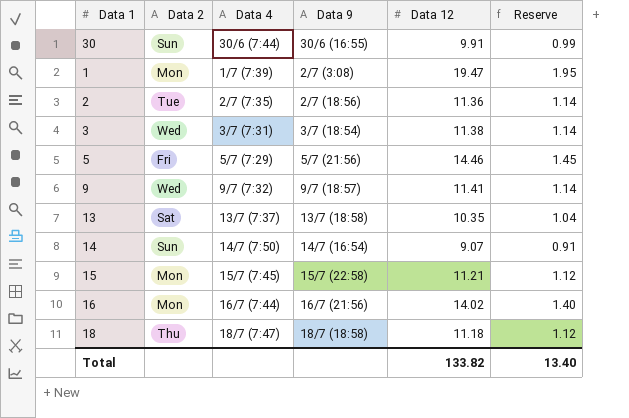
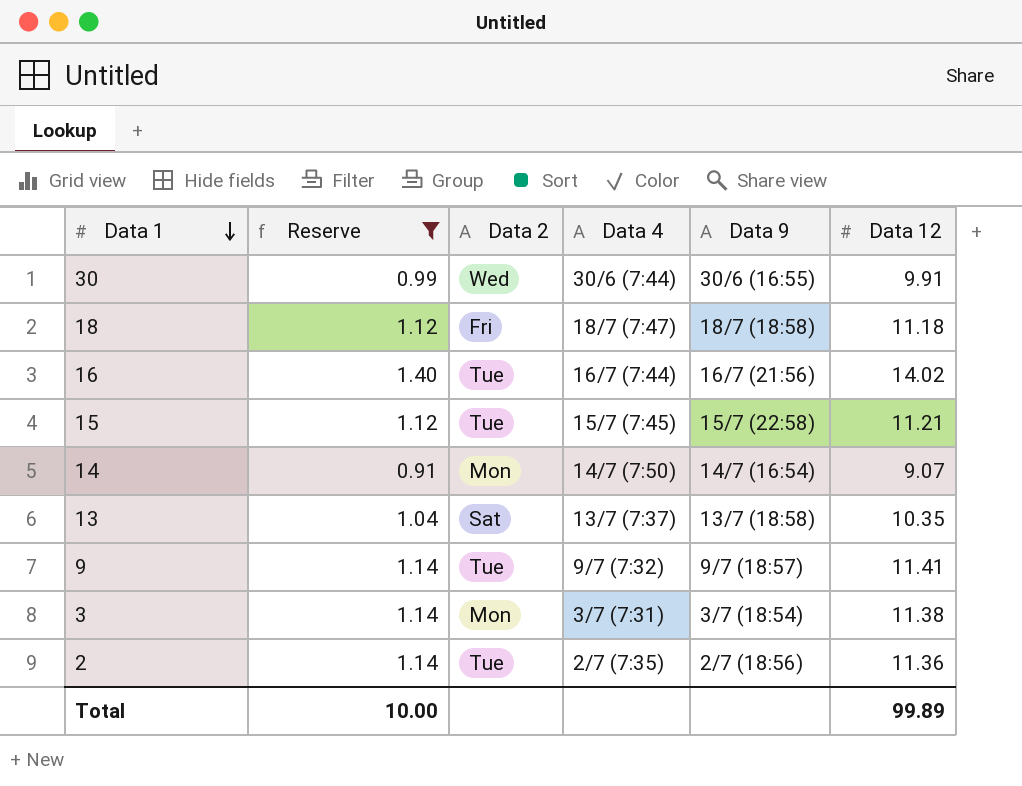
filter: none -> Reserve <= 1.40
row order: none -> Data 1 descending
column Reserve | position: 6 -> 2
30 | Data 2: Sun -> Wed
18 | Data 2: Thu -> Fri
16 | Data 2: Mon -> Tue
15 | Data 2: Mon -> Tue
14 | Data 2: Sun -> Mon
9 | Data 2: Wed -> Tue
3 | Data 2: Wed -> Mon
Total | Reserve: 13.40 -> 10.00
Total | Data 12: 133.82 -> 99.89

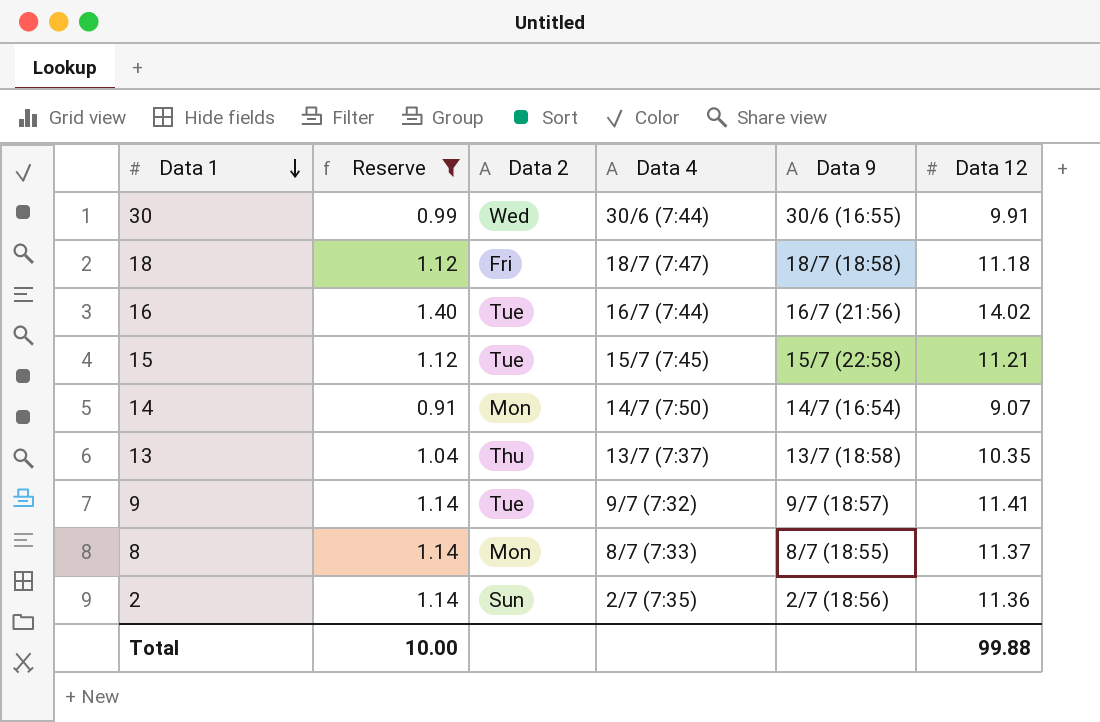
row 3: 1.14 | Mon | 3/7 (7:31) | 3/7 (18:54) | 11.38 -> none
13 | Data 2: Sat -> Thu
row 8: none -> 1.14 | Mon | 8/7 (7:33) | 8/7 (18:55) | 11.37
2 | Data 2: Tue -> Sun
Total | Data 12: 99.89 -> 99.88

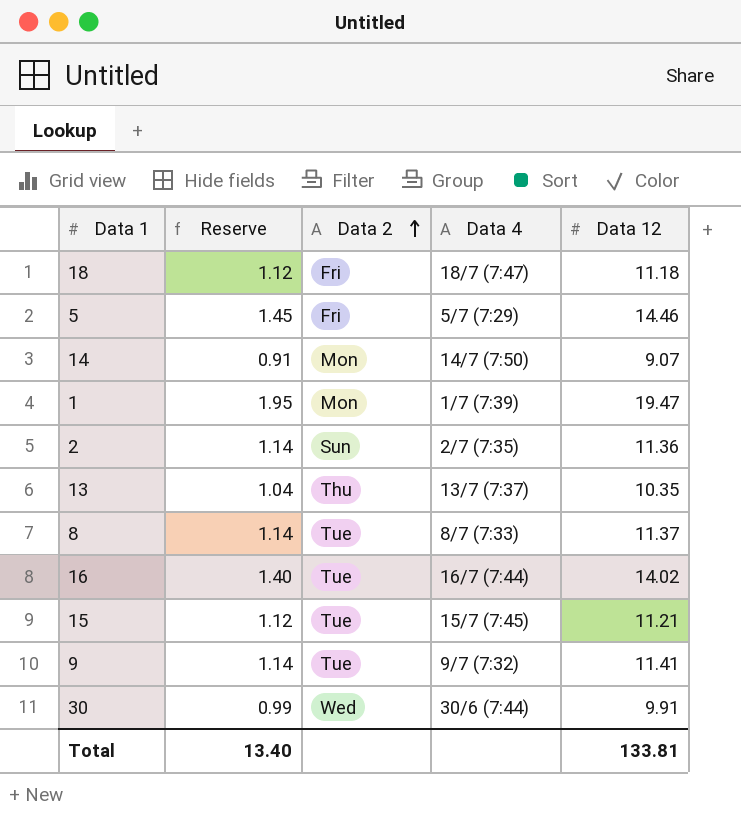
filter: Reserve <= 1.40 -> none
row order: Data 1 descending -> Data 2 ascending
column Data 9 | position: 5 -> none
8 | Data 2: Mon -> Tue
Total | Reserve: 10.00 -> 13.40
Total | Data 12: 99.88 -> 133.81

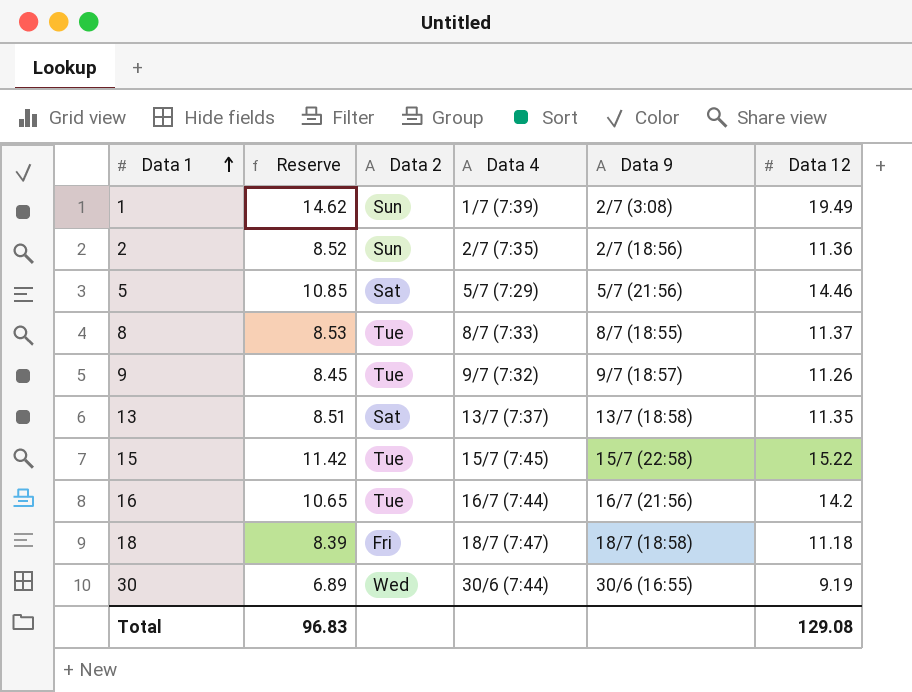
row order: Data 2 ascending -> Data 1 ascending
column Reserve | formula: [Data 12] * 0.1 -> [Data 12] * 0.75
column Data 9 | position: none -> 5
row 14: 0.91 | Mon | 14/7 (7:50) | 9.07 -> none
1 | Data 2: Mon -> Sun
1 | Data 12: 19.47 -> 19.49
5 | Data 2: Fri -> Sat
9 | Data 12: 11.41 -> 11.26
13 | Data 2: Thu -> Sat
13 | Data 12: 10.35 -> 11.35
15 | Data 12: 11.21 -> 15.22
16 | Data 12: 14.02 -> 14.2
30 | Data 12: 9.91 -> 9.19
Total | Reserve: 13.40 -> 96.83
Total | Data 12: 133.81 -> 129.08

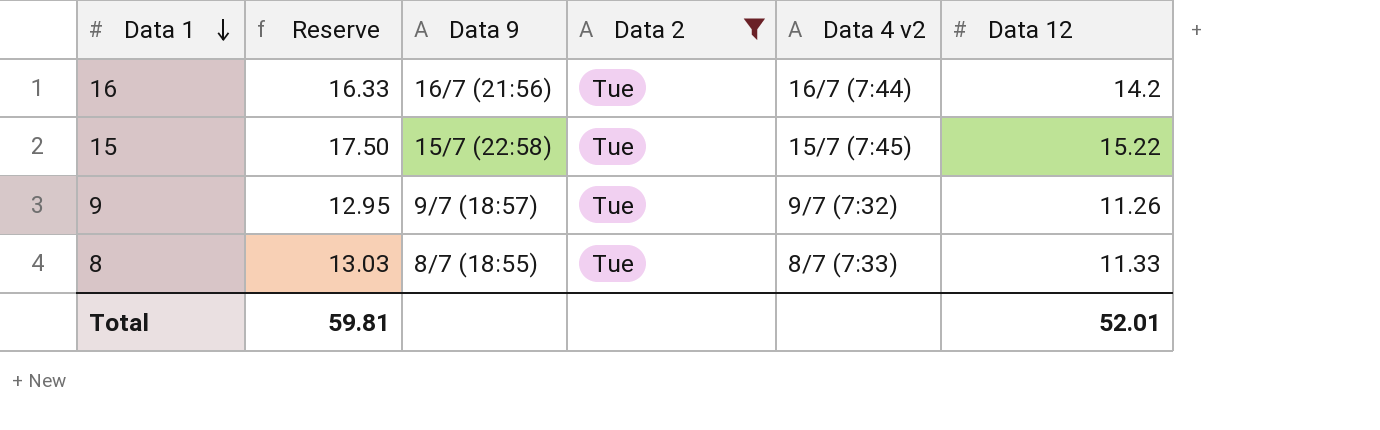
filter: none -> Data 2 = Tue
row order: Data 1 ascending -> Data 1 descending
column Reserve | formula: [Data 12] * 0.75 -> [Data 12] * 1.15
column Data 9 | position: 5 -> 3
column name: Data 4 -> Data 4 v2
8 | Data 12: 11.37 -> 11.33
Total | Reserve: 96.83 -> 59.81
Total | Data 12: 129.08 -> 52.01

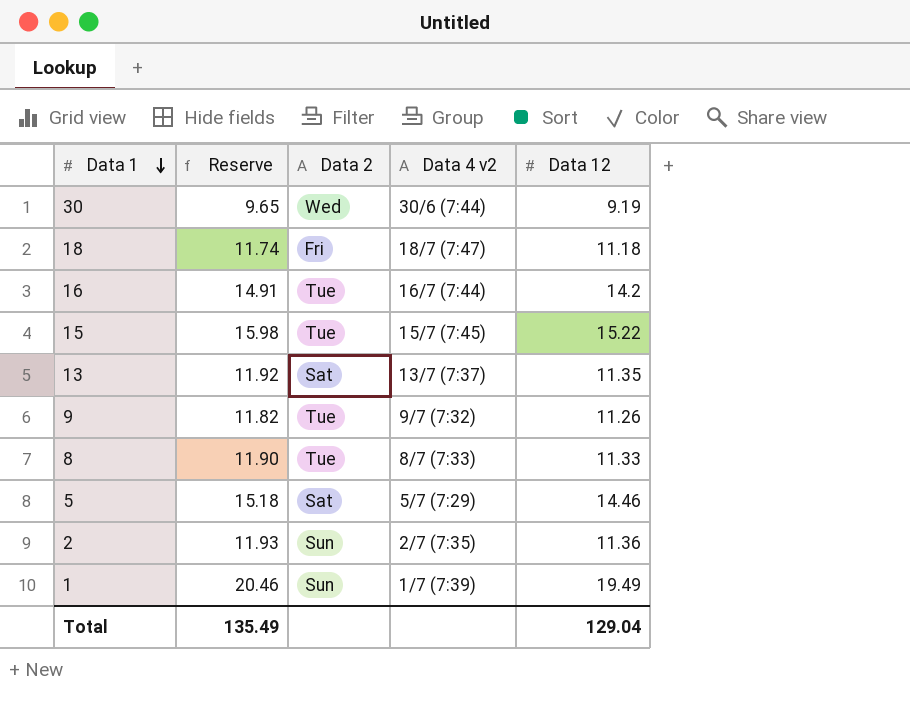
filter: Data 2 = Tue -> none
column Data 9 | position: 3 -> none
column Reserve | formula: [Data 12] * 1.15 -> [Data 12] * 1.05
Total | Reserve: 59.81 -> 135.49
Total | Data 12: 52.01 -> 129.04

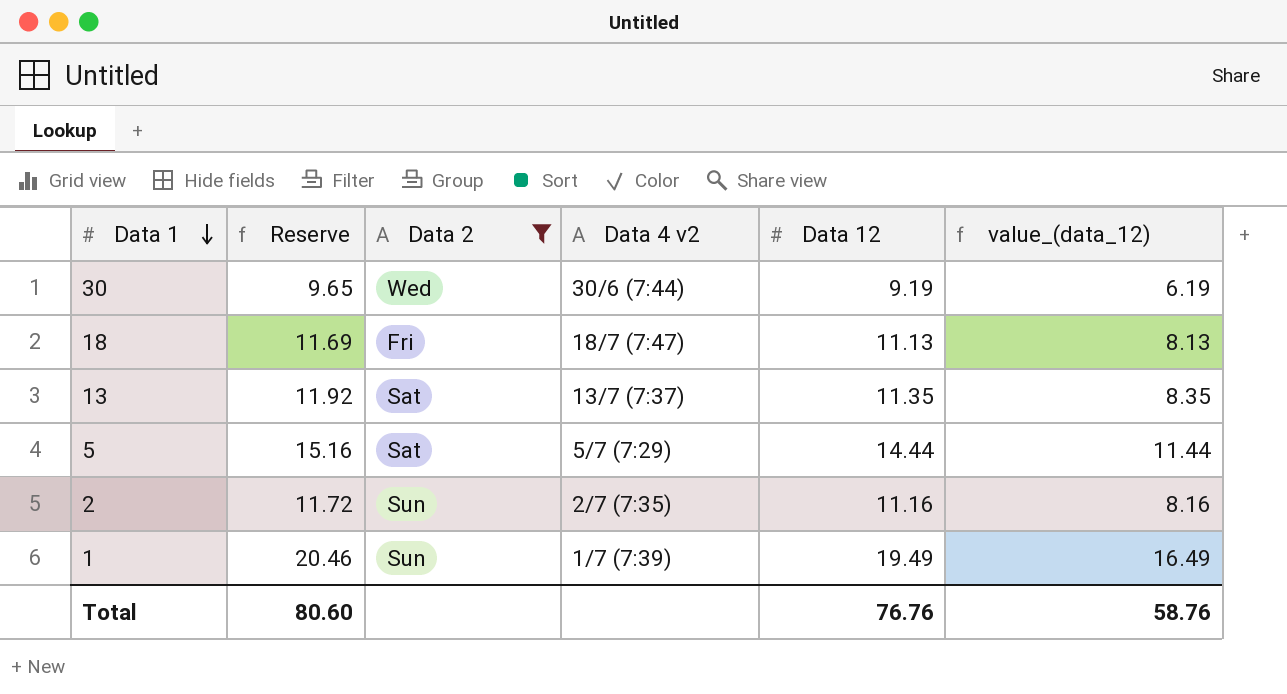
filter: none -> Data 2 != Tue
column value_(data_12) | formula: none -> [Data 12] - 3
18 | Reserve: 11.74 -> 11.69
18 | Data 12: 11.18 -> 11.13
5 | Reserve: 15.18 -> 15.16
5 | Data 12: 14.46 -> 14.44
2 | Reserve: 11.93 -> 11.72
2 | Data 12: 11.36 -> 11.16
Total | Reserve: 135.49 -> 80.60
Total | Data 12: 129.04 -> 76.76

